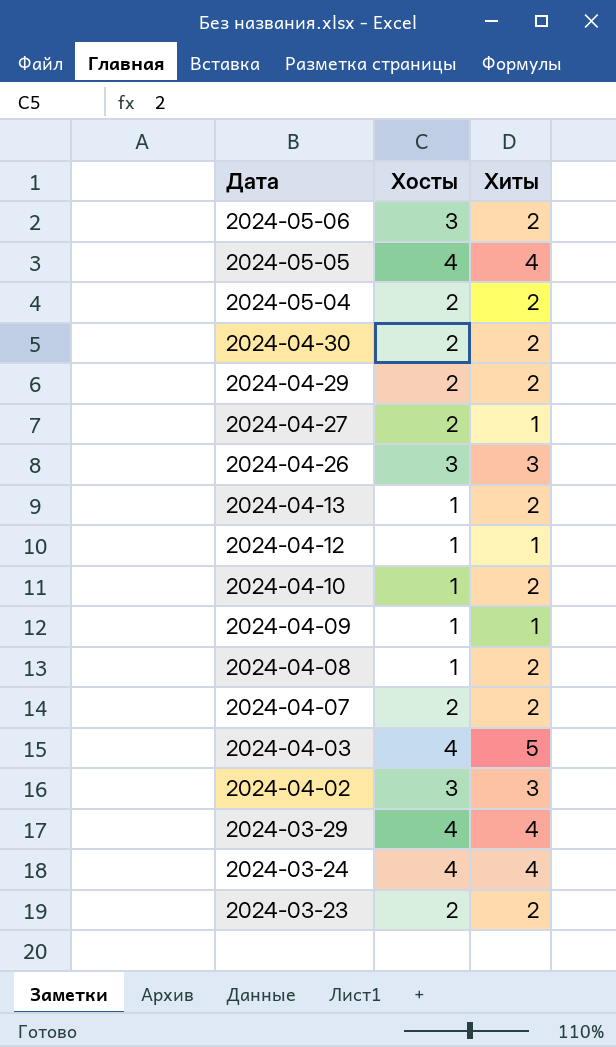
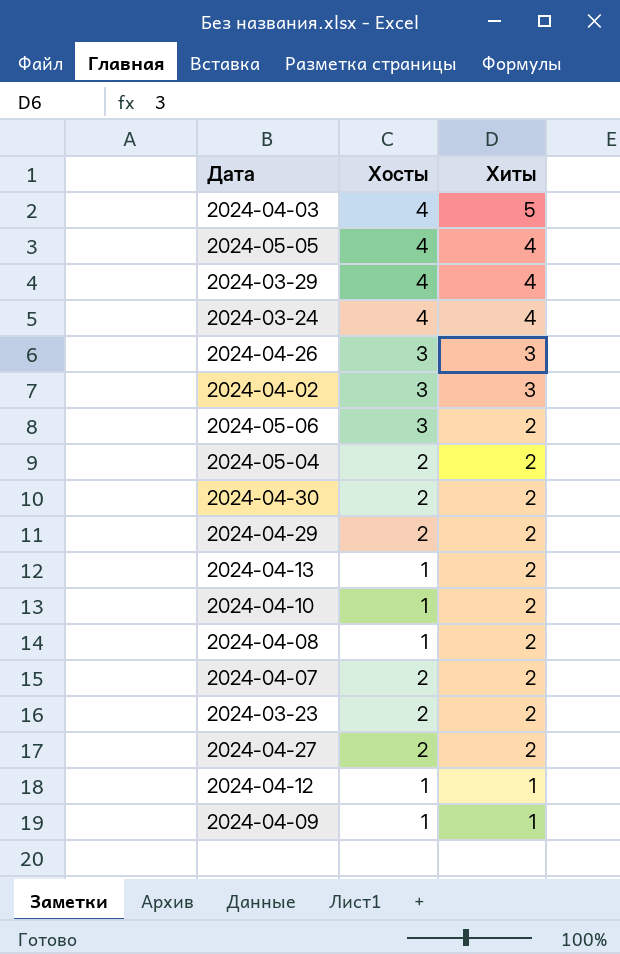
row order: Дата descending -> Хиты descending
2024-04-27 | Хиты: 1 -> 2

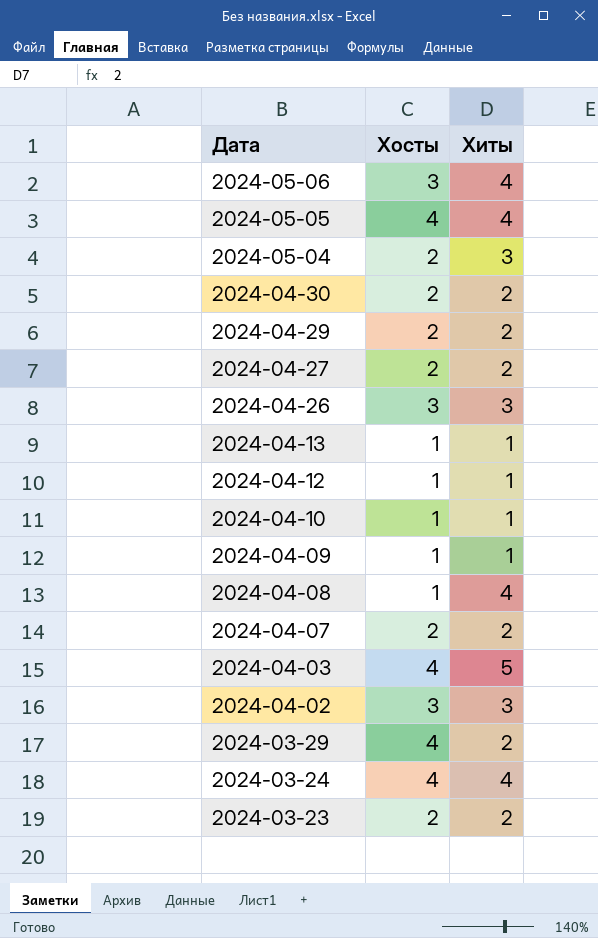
row order: Хиты descending -> Дата descending
2024-05-06 | Хиты: 2 -> 4
2024-05-04 | Хиты: 2 -> 3
2024-04-13 | Хиты: 2 -> 1
2024-04-10 | Хиты: 2 -> 1
2024-04-08 | Хиты: 2 -> 4
2024-03-29 | Хиты: 4 -> 2

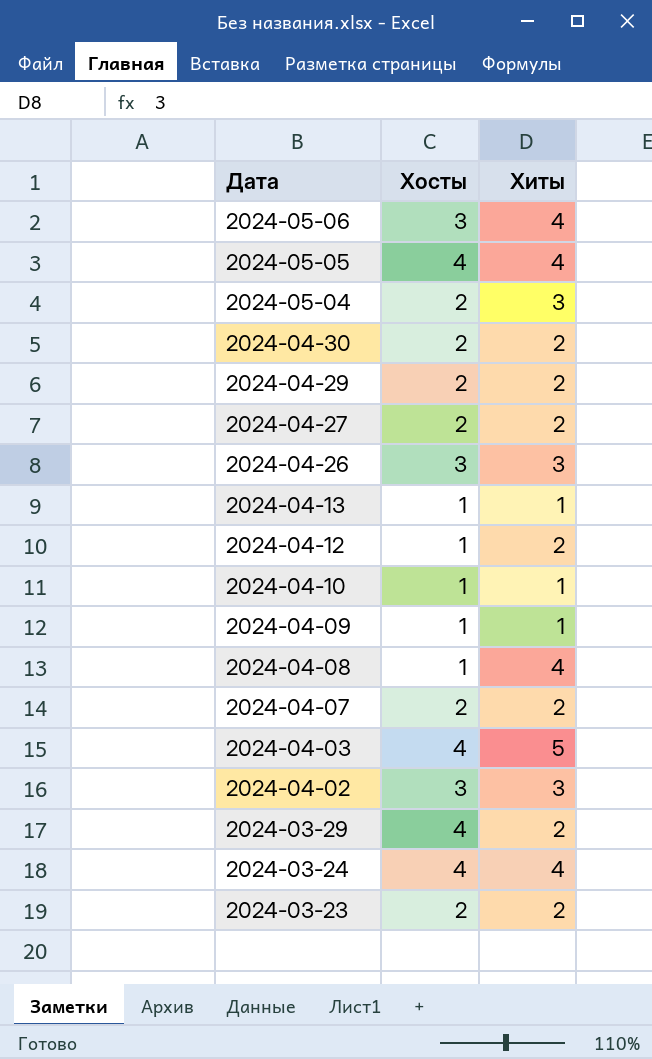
2024-04-12 | Хиты: 1 -> 2

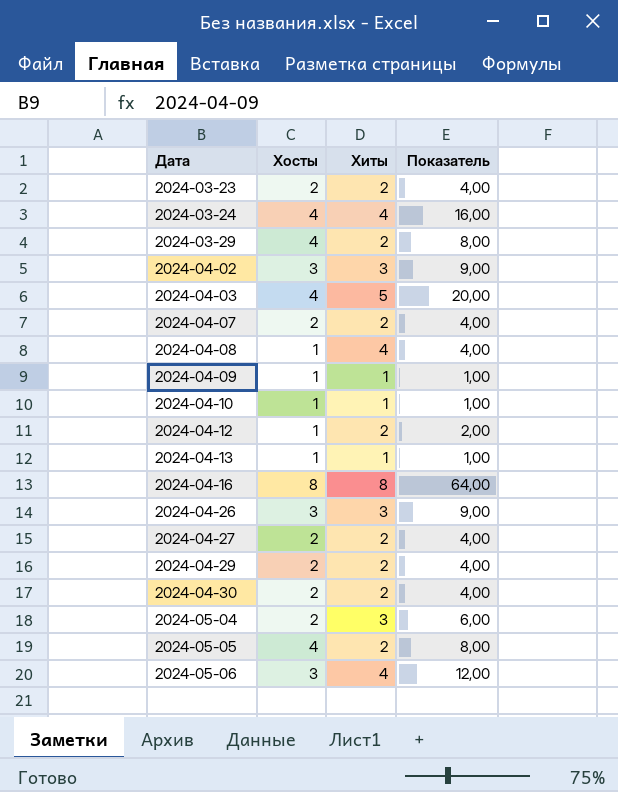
row order: Дата descending -> Дата ascending
column Показатель | formula: none -> [Хосты] * [Хиты]
row 2024-04-16: none -> 8 | 8 | 64,00
2024-05-05 | Хиты: 4 -> 2

